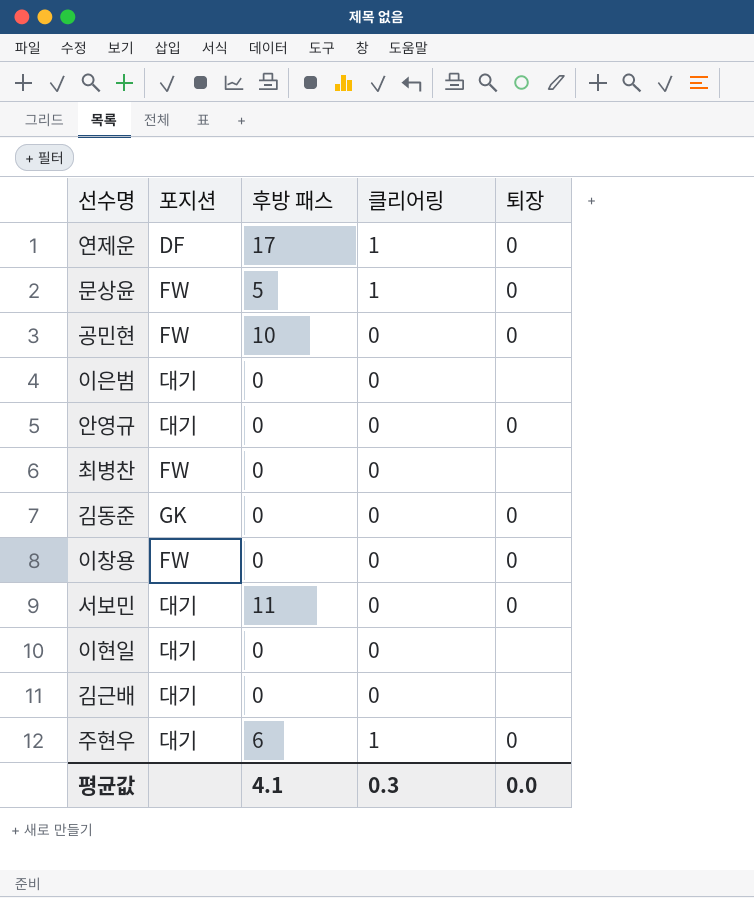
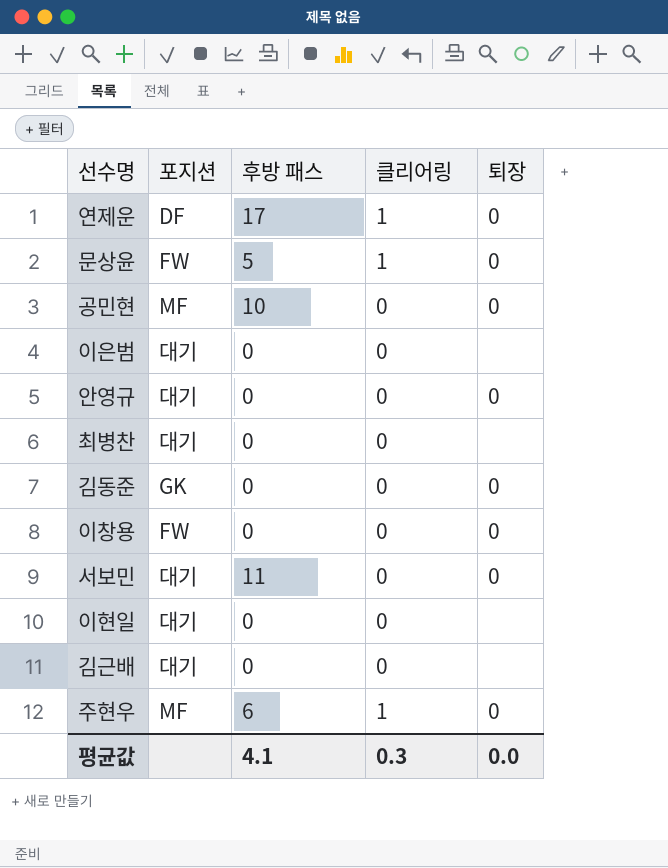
공민현 | 포지션: FW -> MF
최병찬 | 포지션: FW -> 대기
주현우 | 포지션: 대기 -> MF

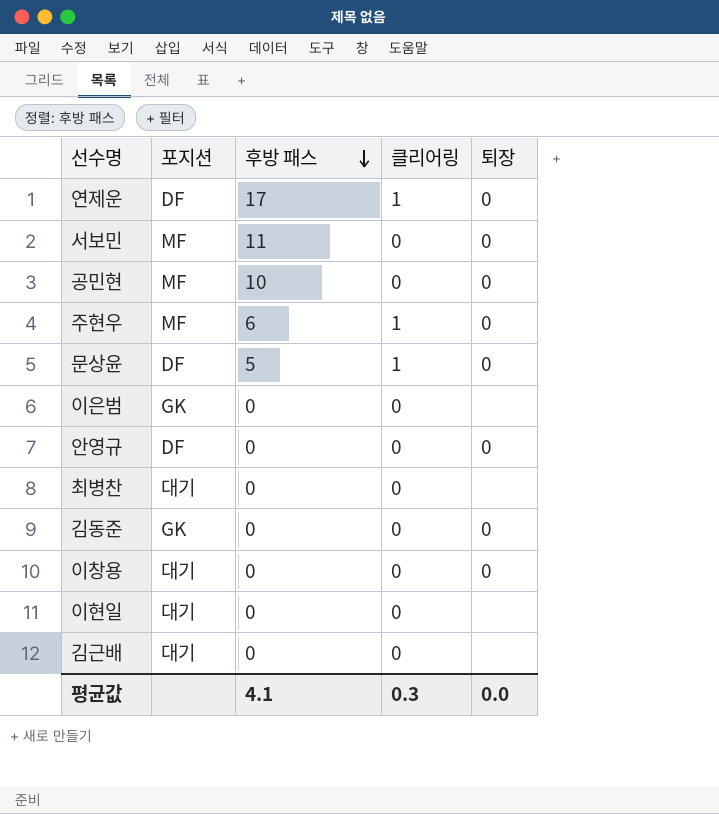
row order: none -> 후방 패스 descending
서보민 | 포지션: 대기 -> MF
문상윤 | 포지션: FW -> DF
이은범 | 포지션: 대기 -> GK
안영규 | 포지션: 대기 -> DF
이창용 | 포지션: FW -> 대기

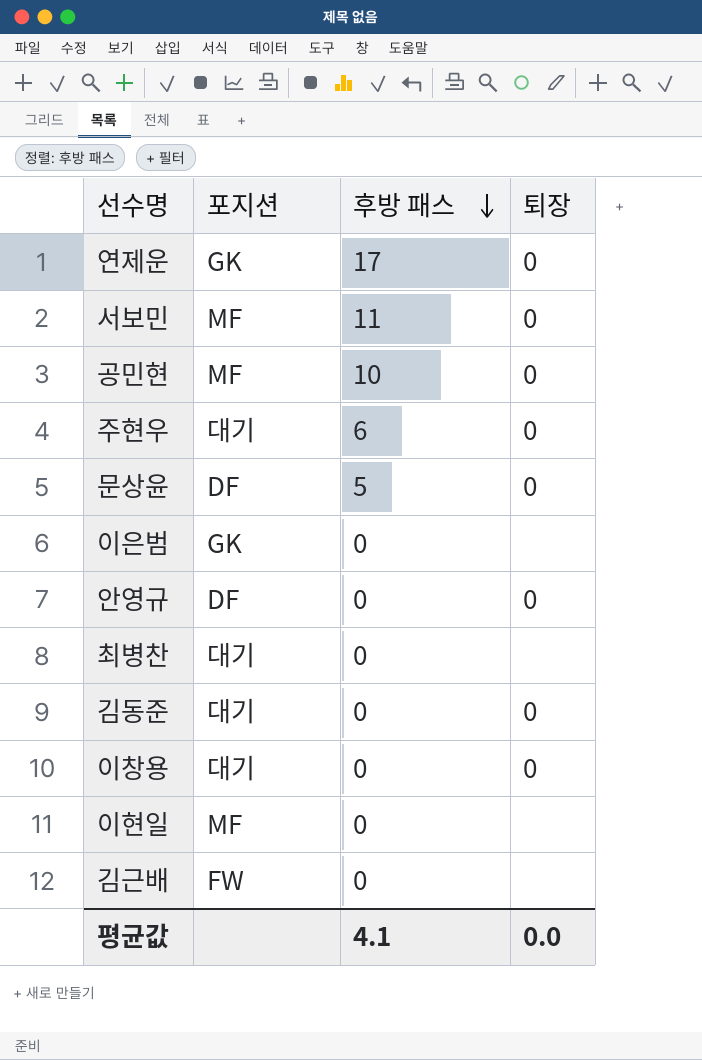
column 클리어링 | position: 4 -> none
연제운 | 포지션: DF -> GK
주현우 | 포지션: MF -> 대기
김동준 | 포지션: GK -> 대기
이현일 | 포지션: 대기 -> MF
김근배 | 포지션: 대기 -> FW

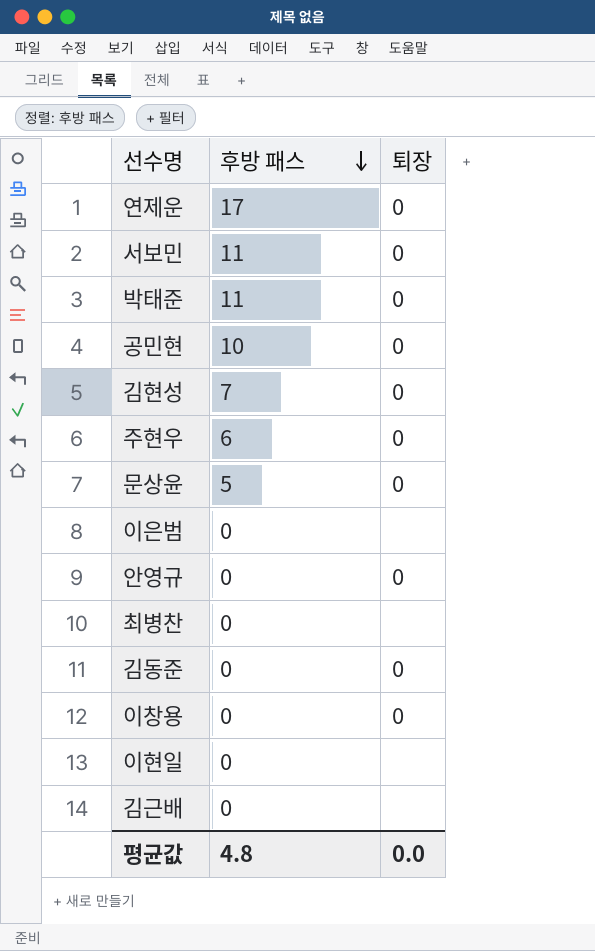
column 포지션 | position: 2 -> none
row 박태준: none -> 11 | 0
row 김현성: none -> 7 | 0
평균값 | 후방 패스: 4.1 -> 4.8

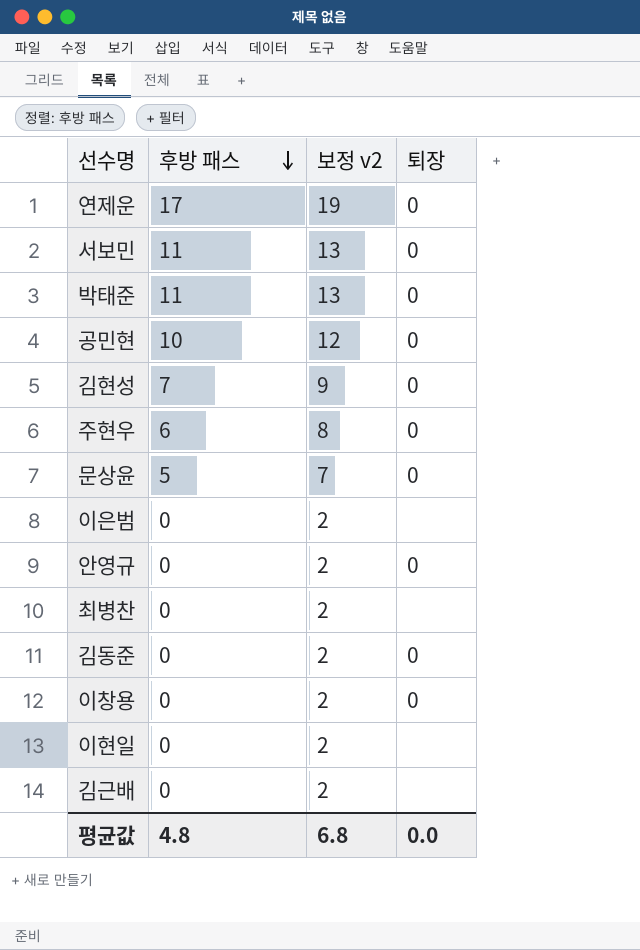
column 보정 v2 | formula: none -> [후방 패스] + 2

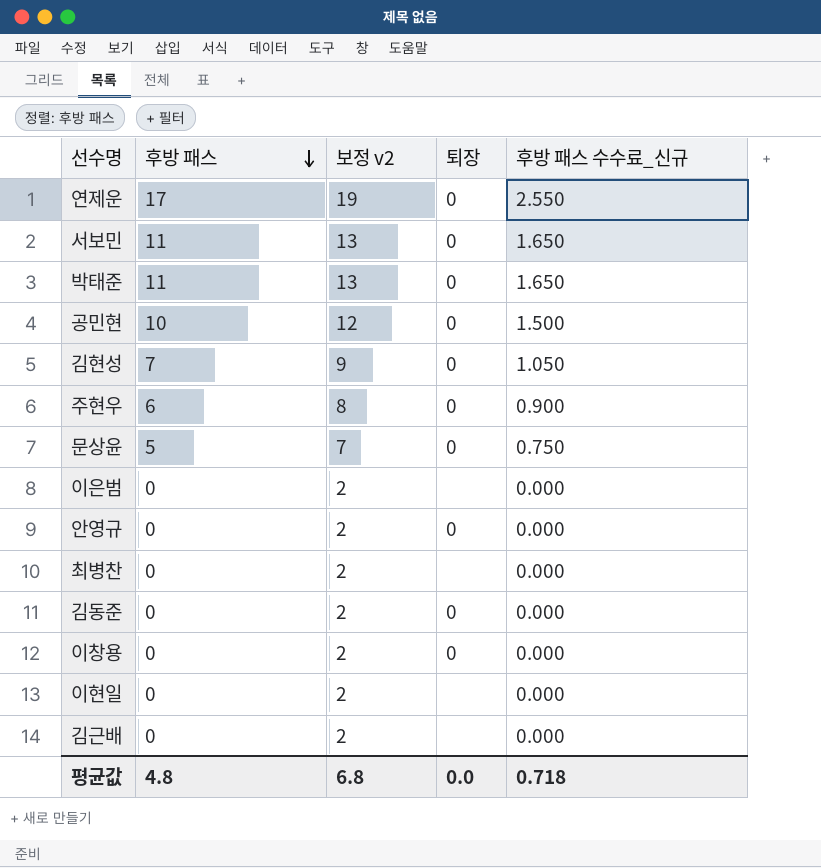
column 후방 패스 수수료_신규 | formula: none -> [후방 패스] * 0.15

